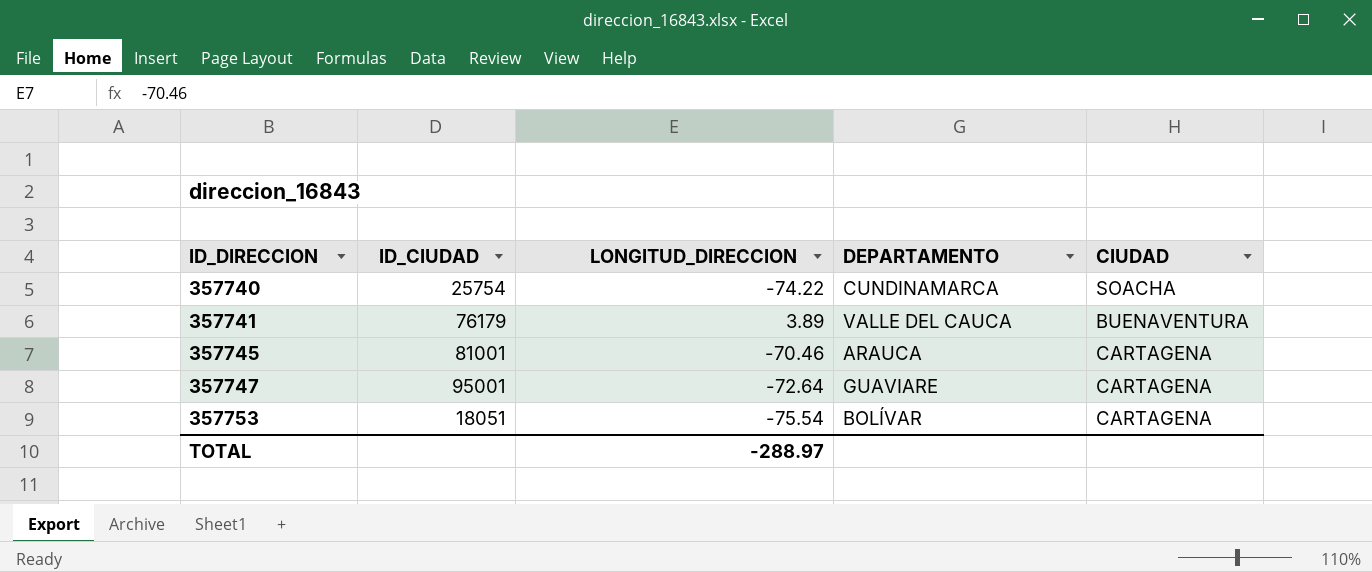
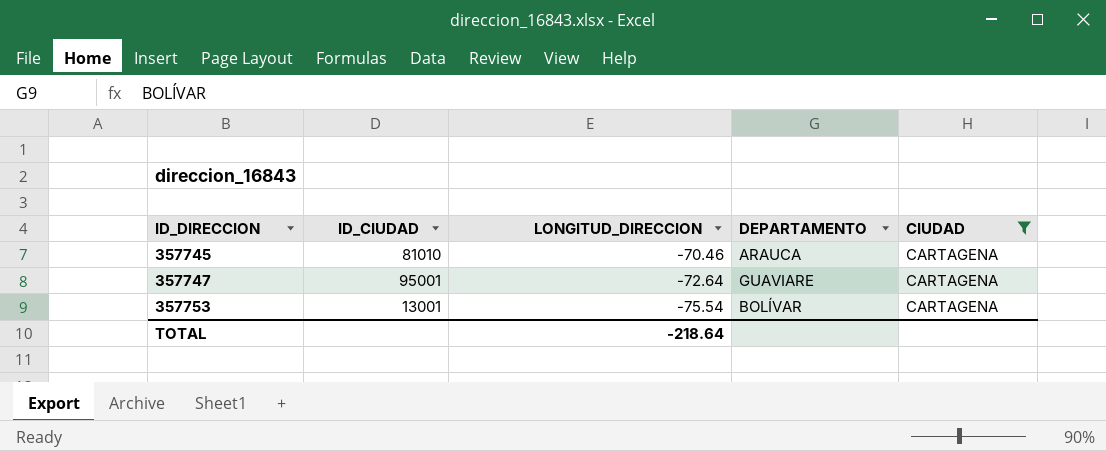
filter: none -> CIUDAD = CARTAGENA
357745 | ID_CIUDAD: 81001 -> 81010
357753 | ID_CIUDAD: 18051 -> 13001
TOTAL | LONGITUD_DIRECCION: -288.97 -> -218.64

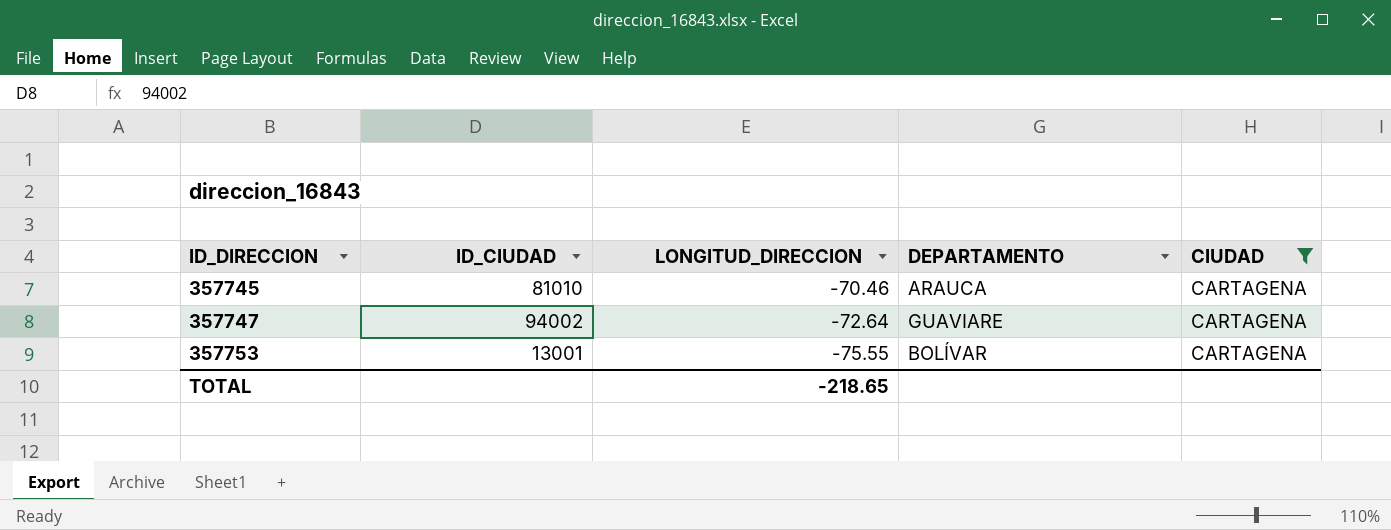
357747 | ID_CIUDAD: 95001 -> 94002
357753 | LONGITUD_DIRECCION: -75.54 -> -75.55
TOTAL | LONGITUD_DIRECCION: -218.64 -> -218.65

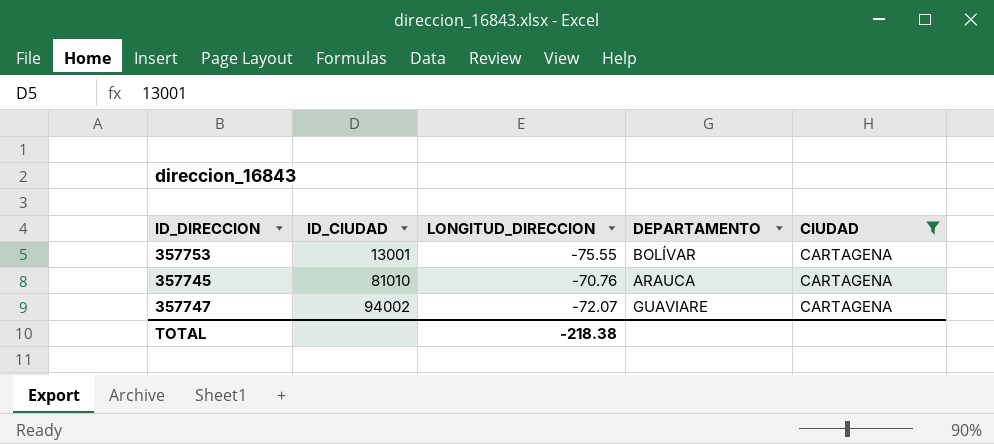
row order: ID_DIRECCION ascending -> ID_CIUDAD ascending
357745 | LONGITUD_DIRECCION: -70.46 -> -70.76
357747 | LONGITUD_DIRECCION: -72.64 -> -72.07
TOTAL | LONGITUD_DIRECCION: -218.65 -> -218.38

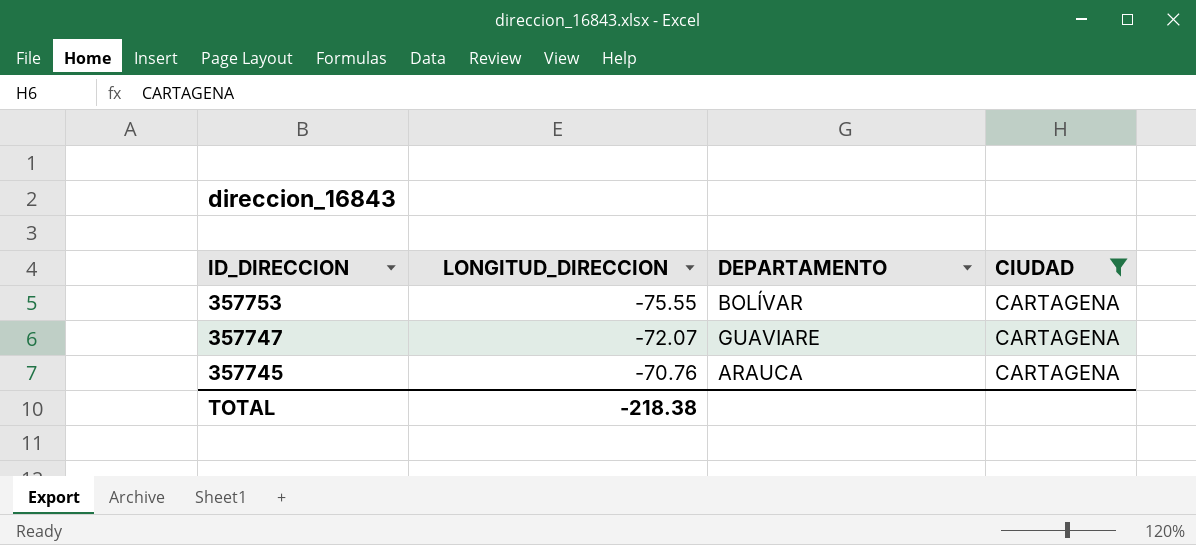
row order: ID_CIUDAD ascending -> ID_DIRECCION descending
column ID_CIUDAD | position: 2 -> none

